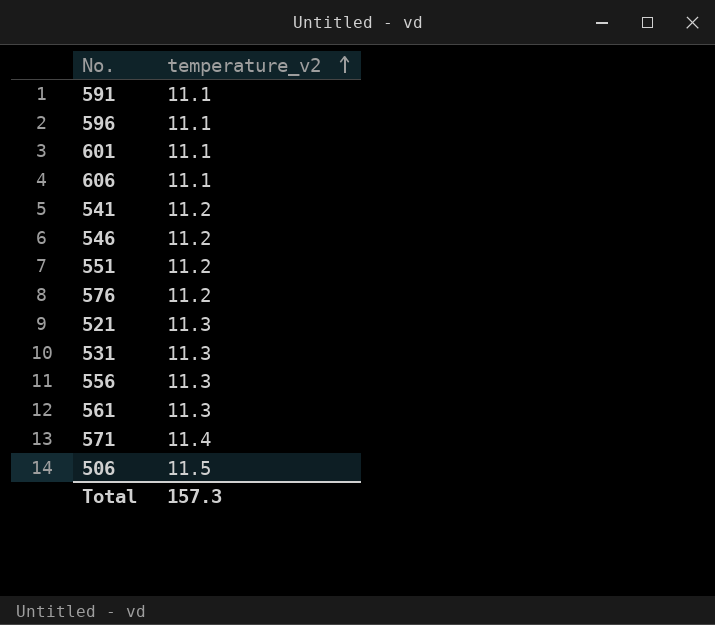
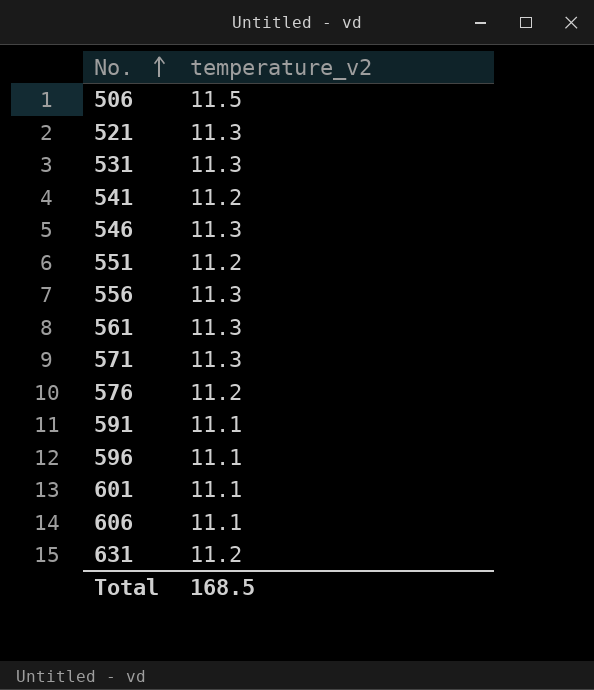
row order: temperature_v2 ascending -> No. ascending
546 | temperature_v2: 11.2 -> 11.3
571 | temperature_v2: 11.4 -> 11.3
row 631: none -> 11.2
Total | temperature_v2: 157.3 -> 168.5

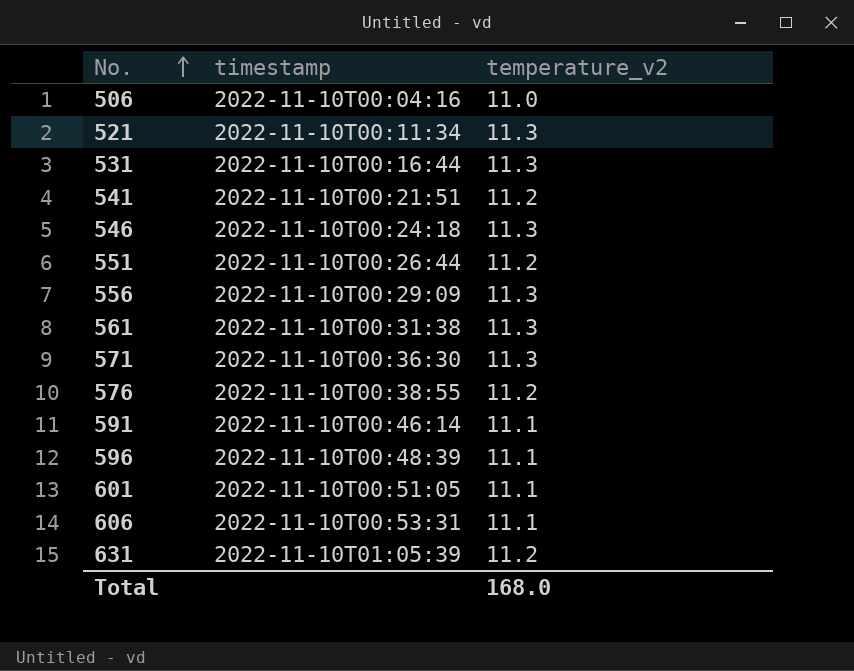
column timestamp | position: none -> 2
506 | temperature_v2: 11.5 -> 11.0
Total | temperature_v2: 168.5 -> 168.0

